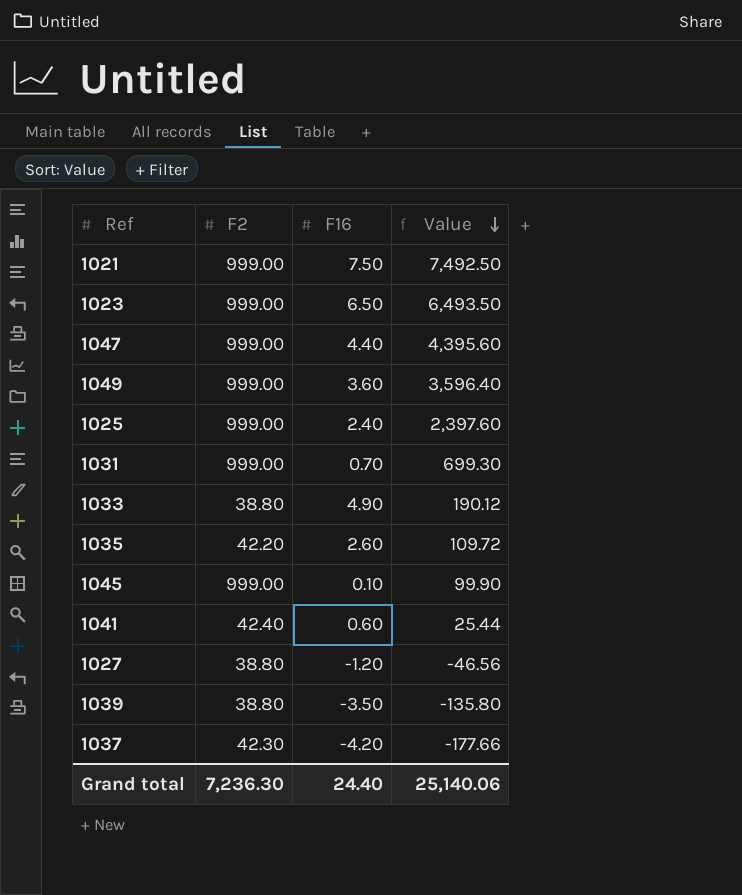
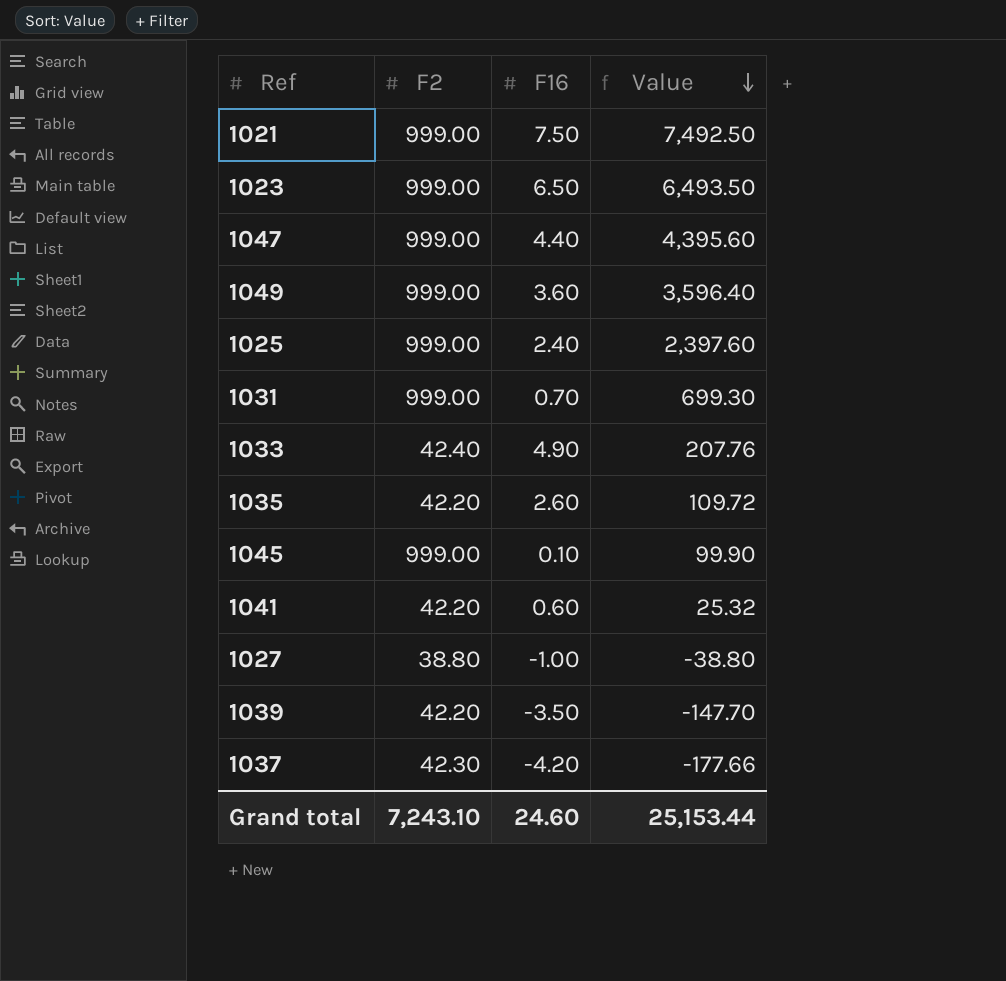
1033 | F2: 38.80 -> 42.40
1033 | Value: 190.12 -> 207.76
1041 | F2: 42.40 -> 42.20
1041 | Value: 25.44 -> 25.32
1027 | F16: -1.20 -> -1.00
1027 | Value: -46.56 -> -38.80
1039 | F2: 38.80 -> 42.20
1039 | Value: -135.80 -> -147.70
Grand total | F2: 7,236.30 -> 7,243.10
Grand total | F16: 24.40 -> 24.60
Grand total | Value: 25,140.06 -> 25,153.44

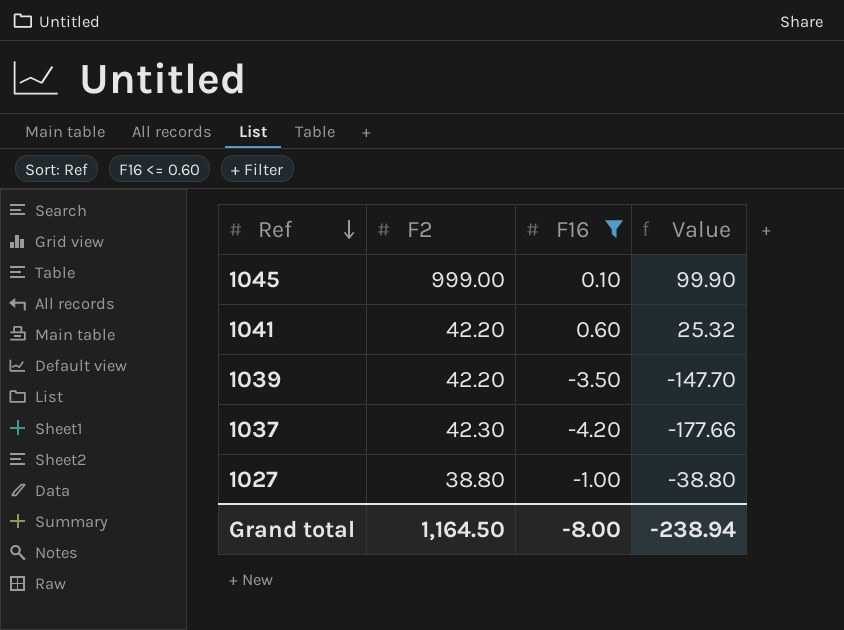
filter: none -> F16 <= 0.60
row order: Value descending -> Ref descending
Grand total | F2: 7,243.10 -> 1,164.50
Grand total | F16: 24.60 -> -8.00
Grand total | Value: 25,153.44 -> -238.94

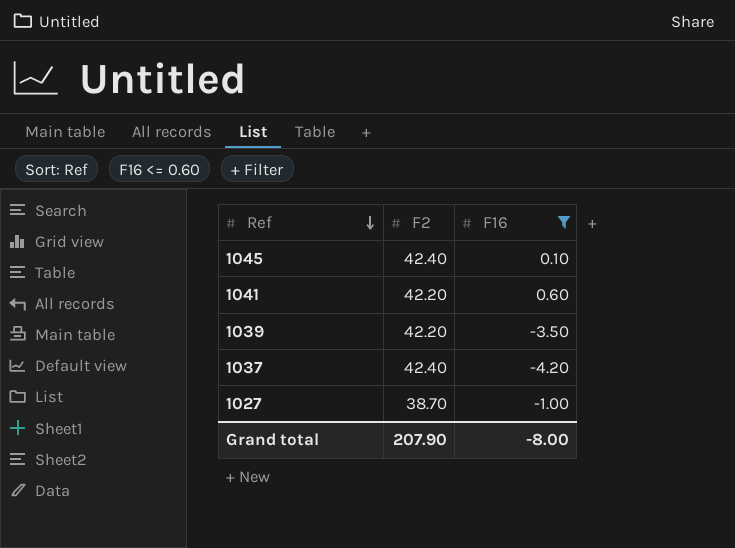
column Value | formula: [F2] * [F16] -> none
1045 | F2: 999.00 -> 42.40
1037 | F2: 42.30 -> 42.40
1027 | F2: 38.80 -> 38.70
Grand total | F2: 1,164.50 -> 207.90

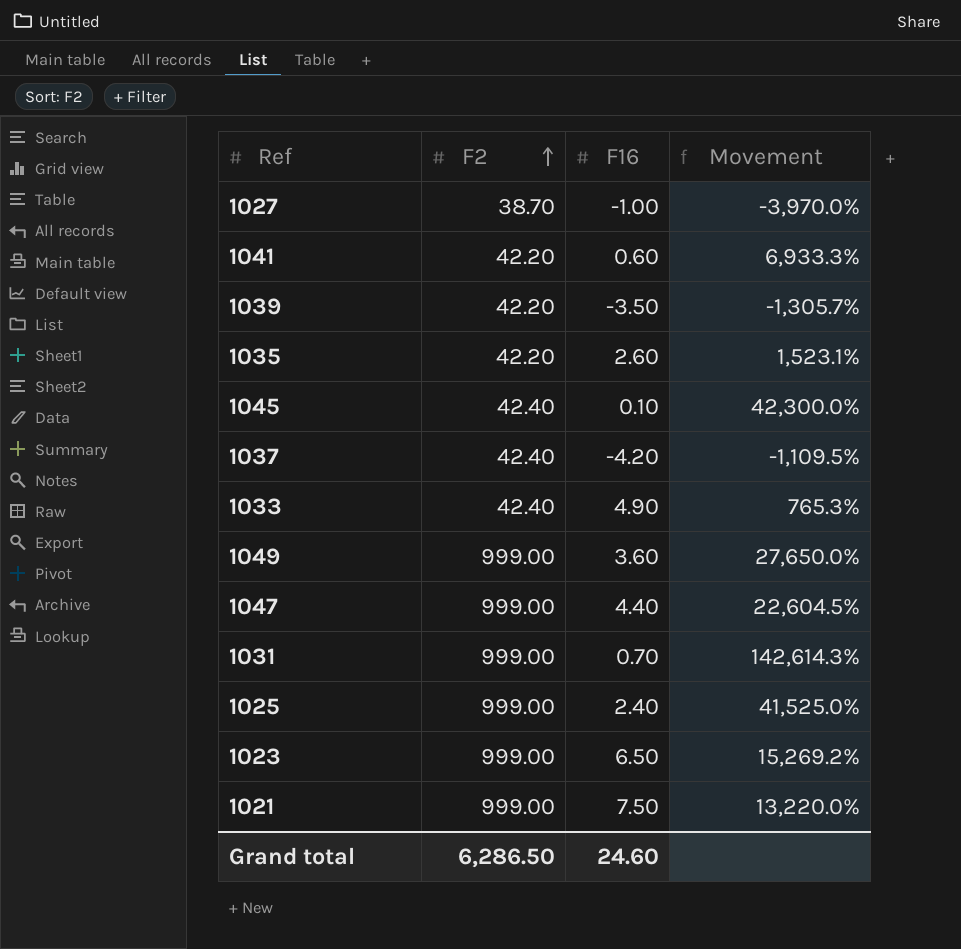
filter: F16 <= 0.60 -> none
row order: Ref descending -> F2 ascending
column Movement | formula: none -> ([F2] - [F16]) / [F16]
Grand total | F2: 207.90 -> 6,286.50
Grand total | F16: -8.00 -> 24.60

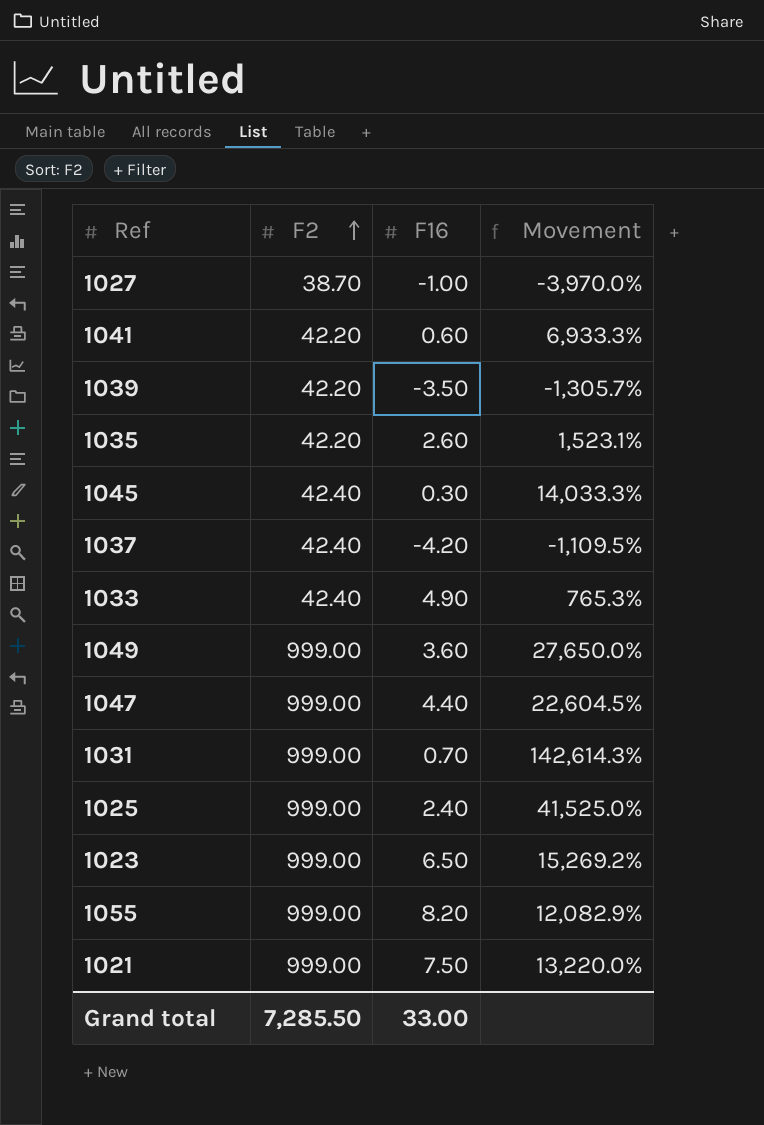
1045 | F16: 0.10 -> 0.30
1045 | Movement: 42,300.0% -> 14,033.3%
row 1055: none -> 999.00 | 8.20 | 12,082.9%
Grand total | F2: 6,286.50 -> 7,285.50
Grand total | F16: 24.60 -> 33.00

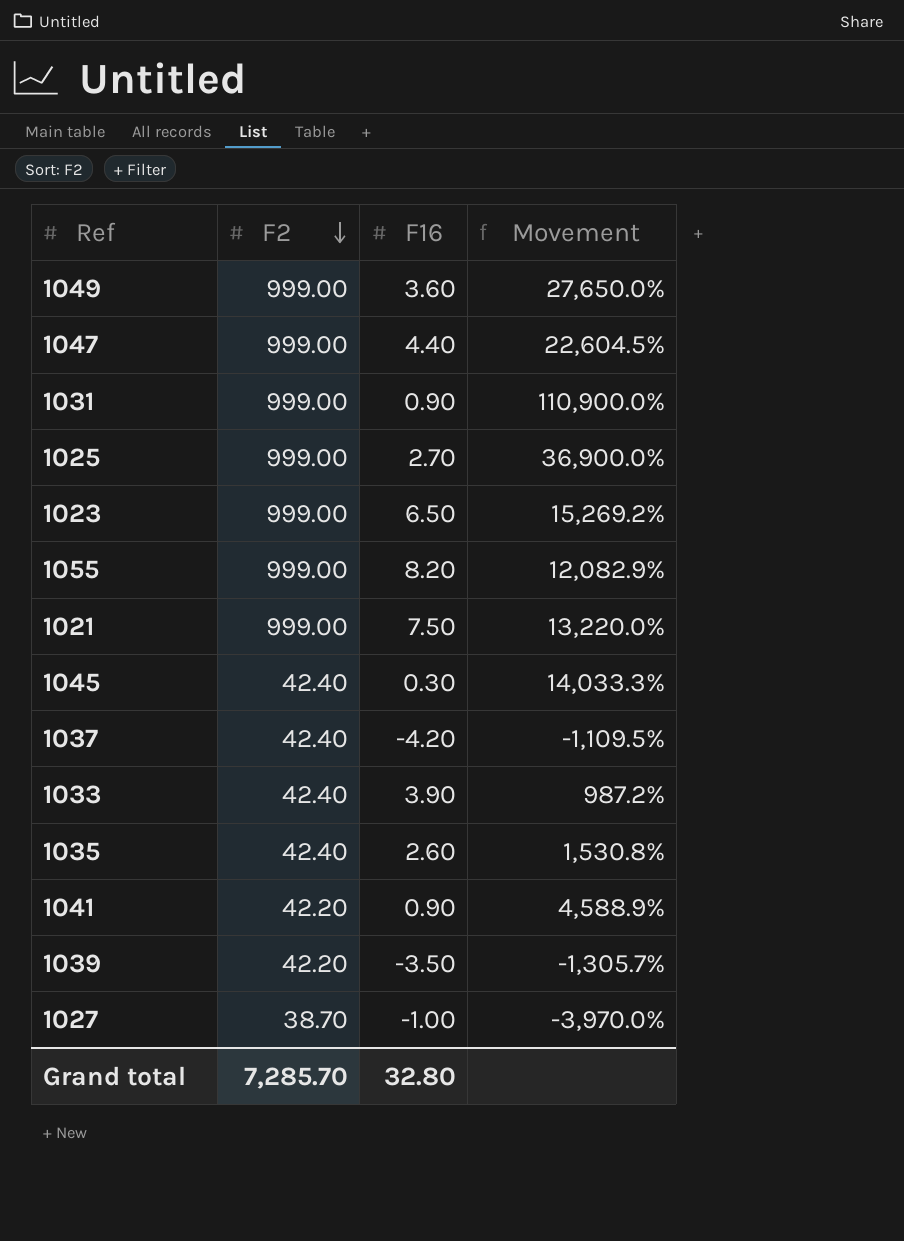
row order: F2 ascending -> F2 descending
1031 | F16: 0.70 -> 0.90
1031 | Movement: 142,614.3% -> 110,900.0%
1025 | F16: 2.40 -> 2.70
1025 | Movement: 41,525.0% -> 36,900.0%
1033 | F16: 4.90 -> 3.90
1033 | Movement: 765.3% -> 987.2%
1035 | F2: 42.20 -> 42.40
1035 | Movement: 1,523.1% -> 1,530.8%
1041 | F16: 0.60 -> 0.90
1041 | Movement: 6,933.3% -> 4,588.9%
Grand total | F2: 7,285.50 -> 7,285.70
Grand total | F16: 33.00 -> 32.80

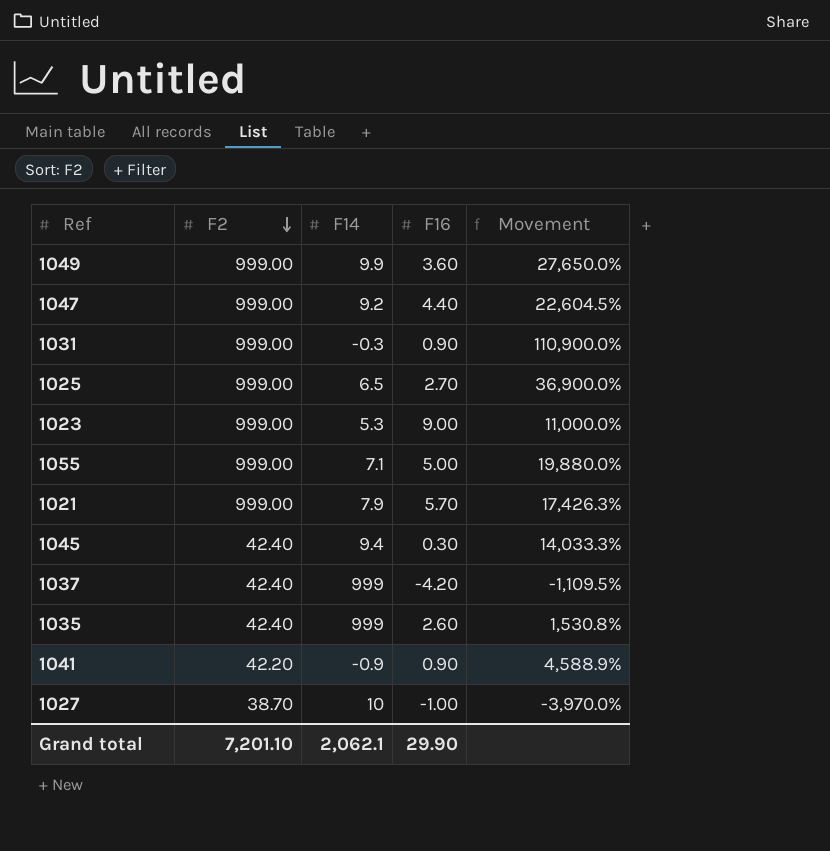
column F14 | position: none -> 3
row 1033: 42.40 | 3.90 | 987.2% -> none
row 1039: 42.20 | -3.50 | -1,305.7% -> none
1023 | F16: 6.50 -> 9.00
1023 | Movement: 15,269.2% -> 11,000.0%
1055 | F16: 8.20 -> 5.00
1055 | Movement: 12,082.9% -> 19,880.0%
1021 | F16: 7.50 -> 5.70
1021 | Movement: 13,220.0% -> 17,426.3%
Grand total | F2: 7,285.70 -> 7,201.10
Grand total | F16: 32.80 -> 29.90

